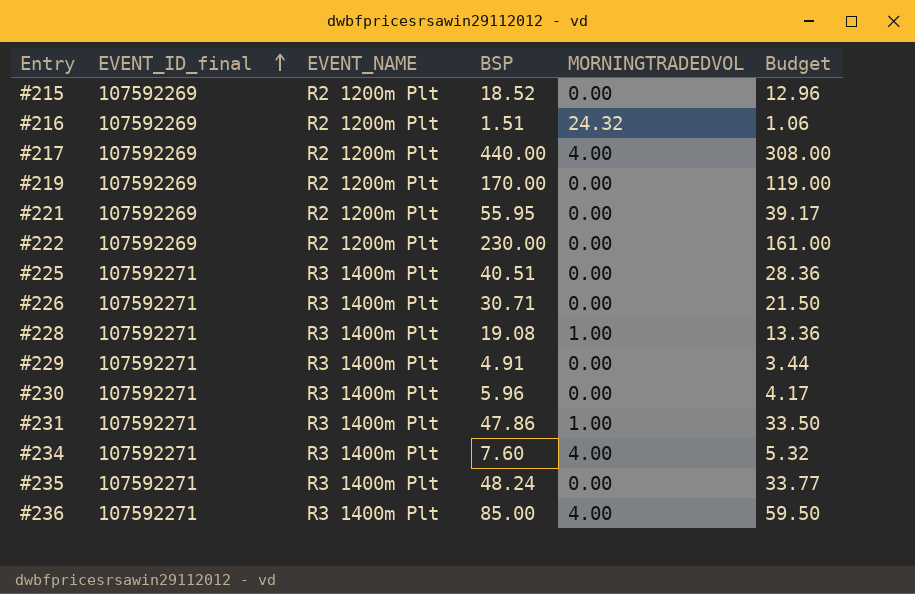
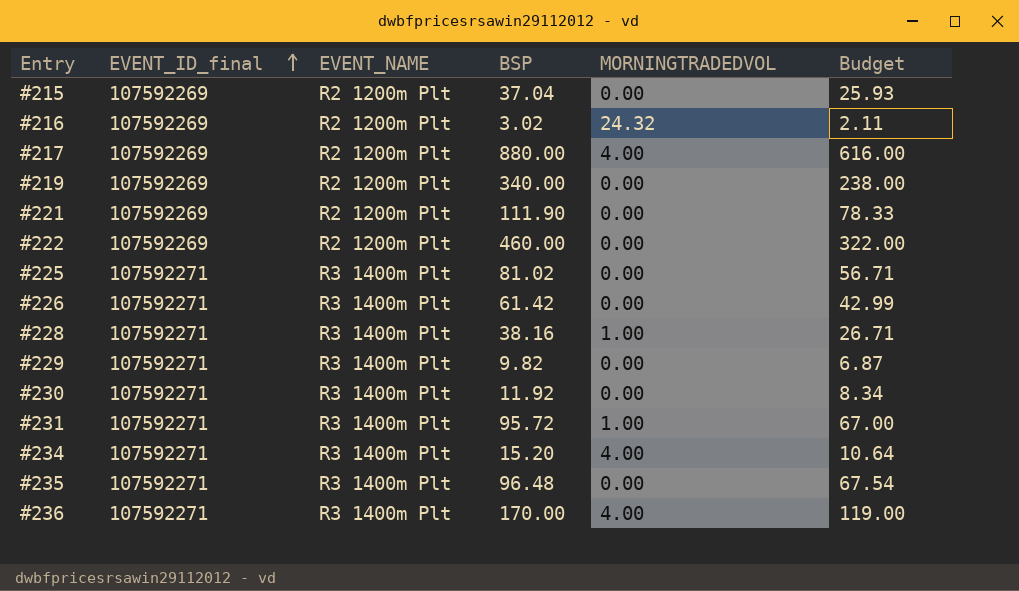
#215 | BSP: 18.52 -> 37.04
#215 | Budget: 12.96 -> 25.93
#216 | BSP: 1.51 -> 3.02
#216 | Budget: 1.06 -> 2.11
#217 | BSP: 440.00 -> 880.00
#217 | Budget: 308.00 -> 616.00
#219 | BSP: 170.00 -> 340.00
#219 | Budget: 119.00 -> 238.00
#221 | BSP: 55.95 -> 111.90
#221 | Budget: 39.17 -> 78.33
#222 | BSP: 230.00 -> 460.00
#222 | Budget: 161.00 -> 322.00
#225 | BSP: 40.51 -> 81.02
#225 | Budget: 28.36 -> 56.71
#226 | BSP: 30.71 -> 61.42
#226 | Budget: 21.50 -> 42.99
#228 | BSP: 19.08 -> 38.16
#228 | Budget: 13.36 -> 26.71
#229 | BSP: 4.91 -> 9.82
#229 | Budget: 3.44 -> 6.87
#230 | BSP: 5.96 -> 11.92
#230 | Budget: 4.17 -> 8.34
#231 | BSP: 47.86 -> 95.72
#231 | Budget: 33.50 -> 67.00
#234 | BSP: 7.60 -> 15.20
#234 | Budget: 5.32 -> 10.64
#235 | BSP: 48.24 -> 96.48
#235 | Budget: 33.77 -> 67.54
#236 | BSP: 85.00 -> 170.00
#236 | Budget: 59.50 -> 119.00

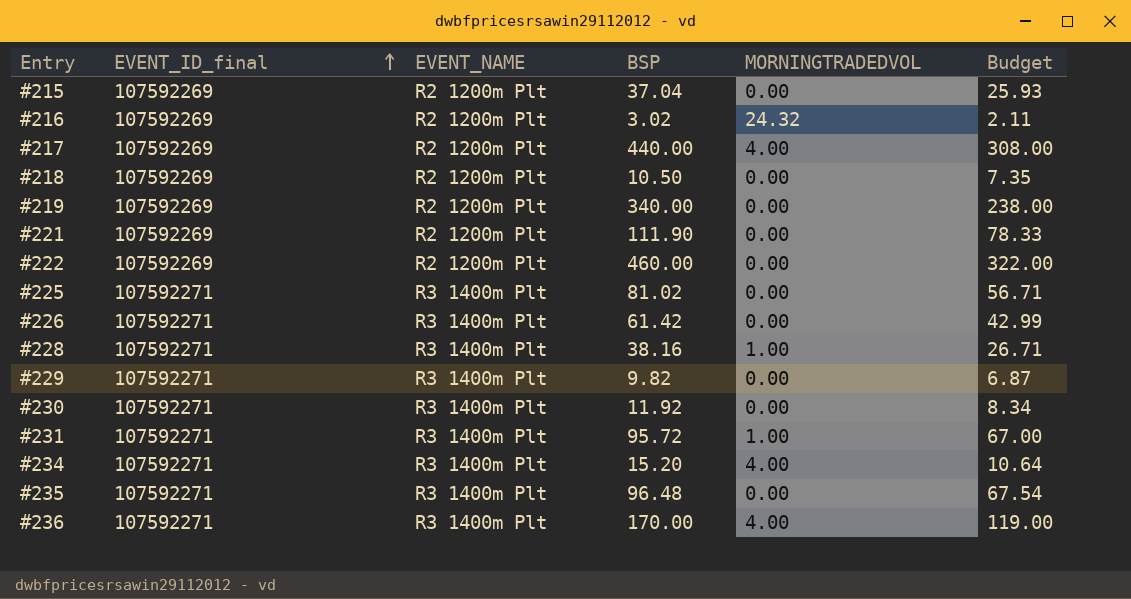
#217 | BSP: 880.00 -> 440.00
#217 | Budget: 616.00 -> 308.00
row #218: none -> 107592269 | R2 1200m Plt | 10.50 | 0.00 | 7.35

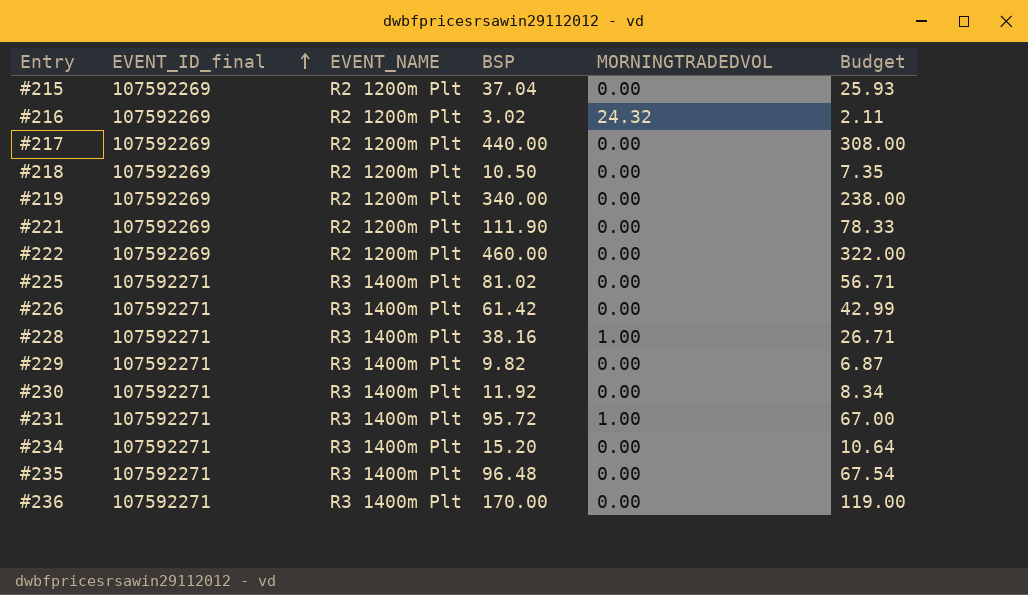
#217 | MORNINGTRADEDVOL: 4.00 -> 0.00
#234 | MORNINGTRADEDVOL: 4.00 -> 0.00
#236 | MORNINGTRADEDVOL: 4.00 -> 0.00

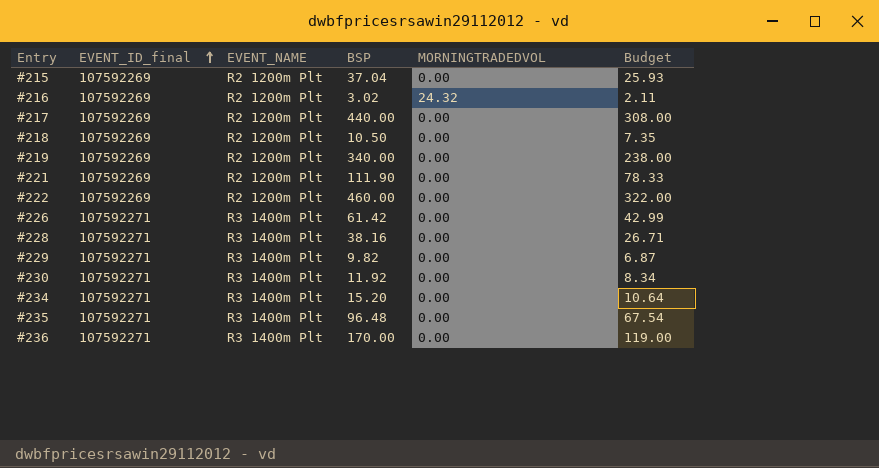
row #225: 107592271 | R3 1400m Plt | 81.02 | 0.00 | 56.71 -> none
row #231: 107592271 | R3 1400m Plt | 95.72 | 1.00 | 67.00 -> none
#228 | MORNINGTRADEDVOL: 1.00 -> 0.00

